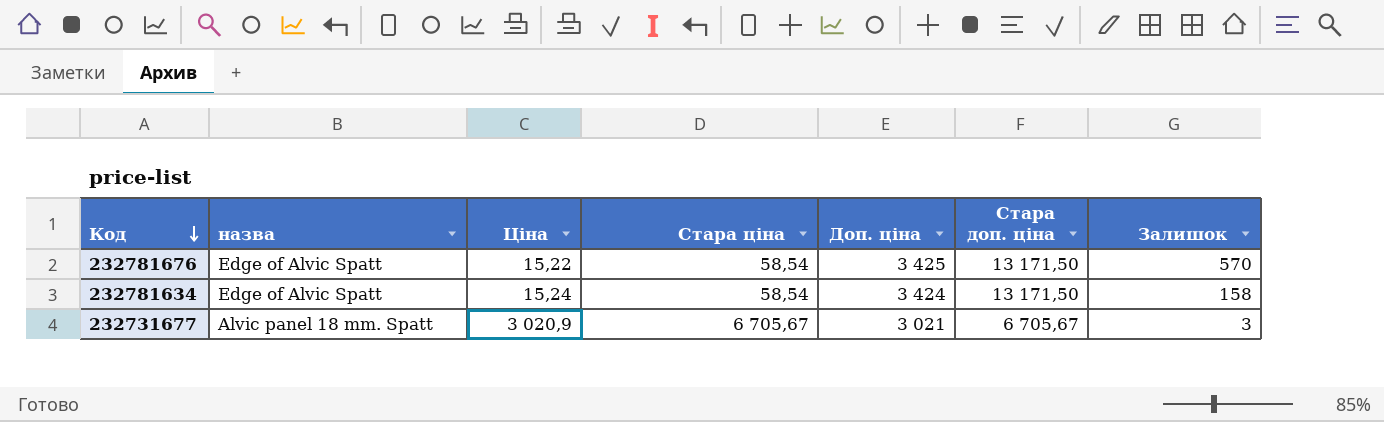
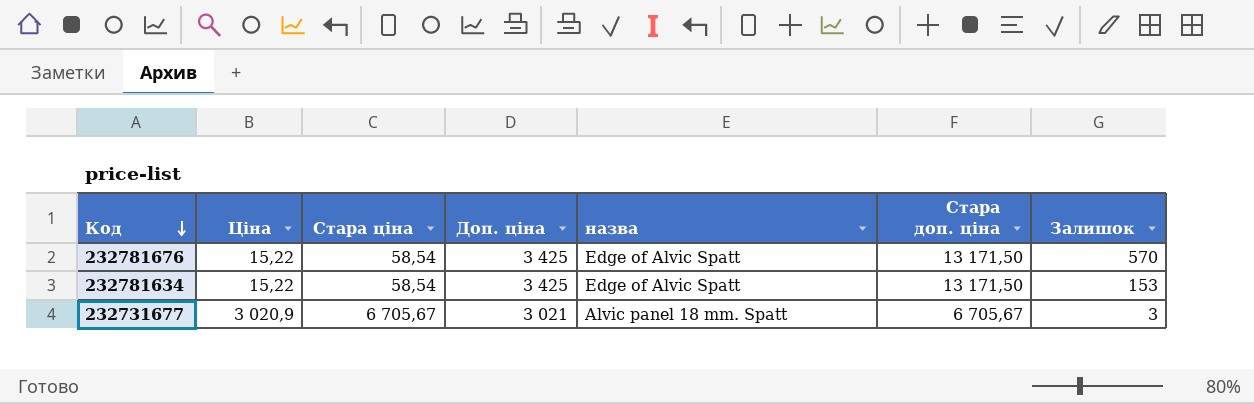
column назва | position: 2 -> 5
232781634 | Ціна: 15,24 -> 15,22
232781634 | Доп. ціна: 3 424 -> 3 425
232781634 | Залишок: 158 -> 153

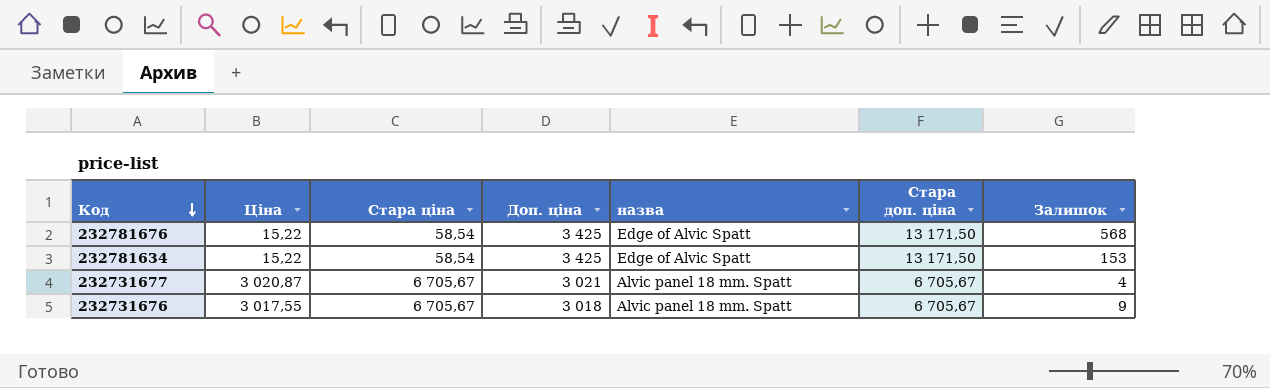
232781676 | Залишок: 570 -> 568
232731677 | Ціна: 3 020,9 -> 3 020,87
232731677 | Залишок: 3 -> 4
row 232731676: none -> 3 017,55 | 6 705,67 | 3 018 | Alvic panel 18 mm. Spatt | 6 705,67 | 9

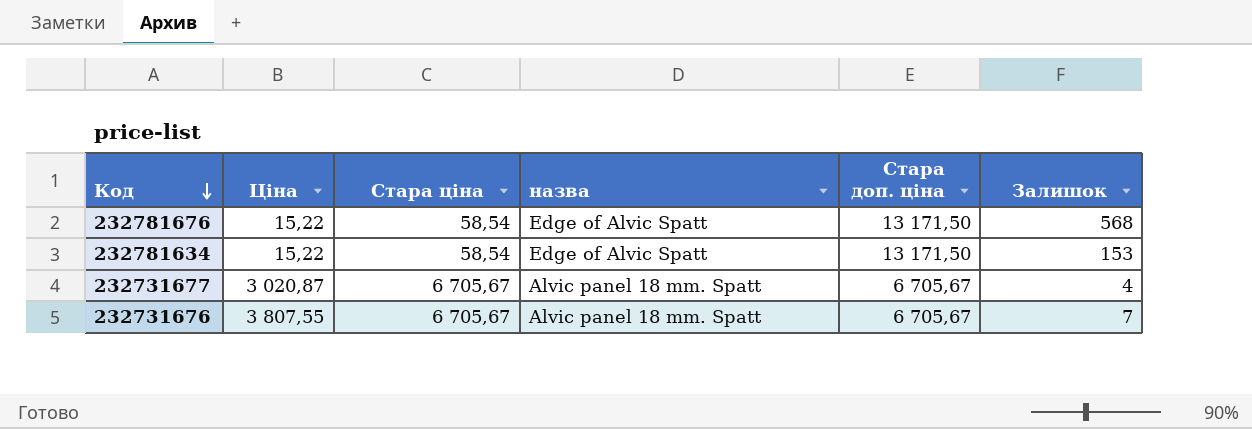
column Доп. ціна | position: 4 -> none
232731676 | Ціна: 3 017,55 -> 3 807,55
232731676 | Залишок: 9 -> 7

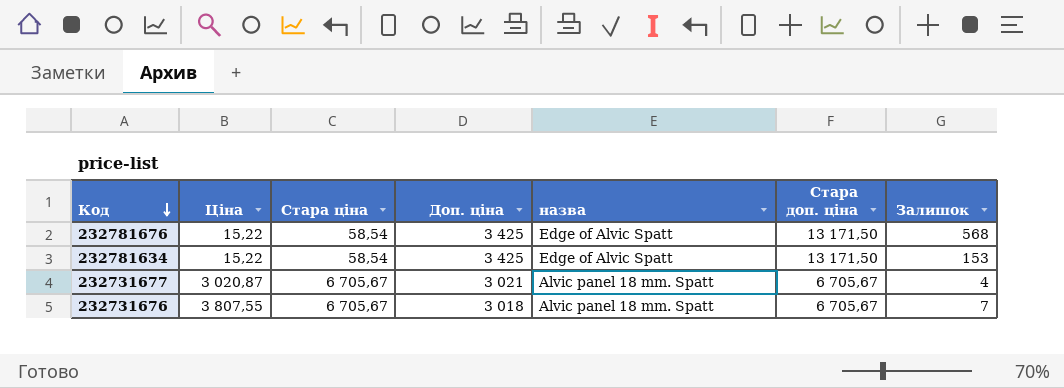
column Доп. ціна | position: none -> 4

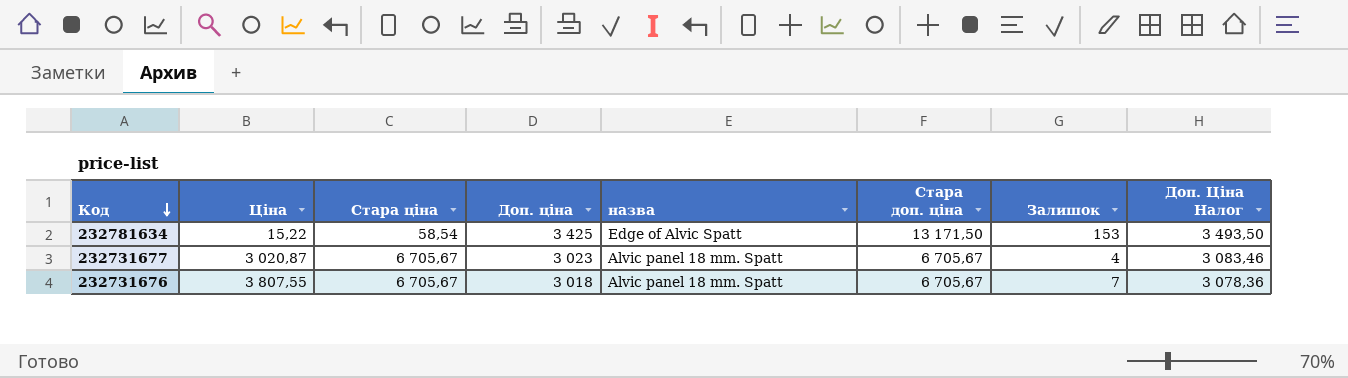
column Доп. Ціна Налог | formula: none -> [Доп. ціна] * 1,02
row 232781676: 15,22 | 58,54 | 3 425 | Edge of Alvic Spatt | 13 171,50 | 568 -> none
232731677 | Доп. ціна: 3 021 -> 3 023

